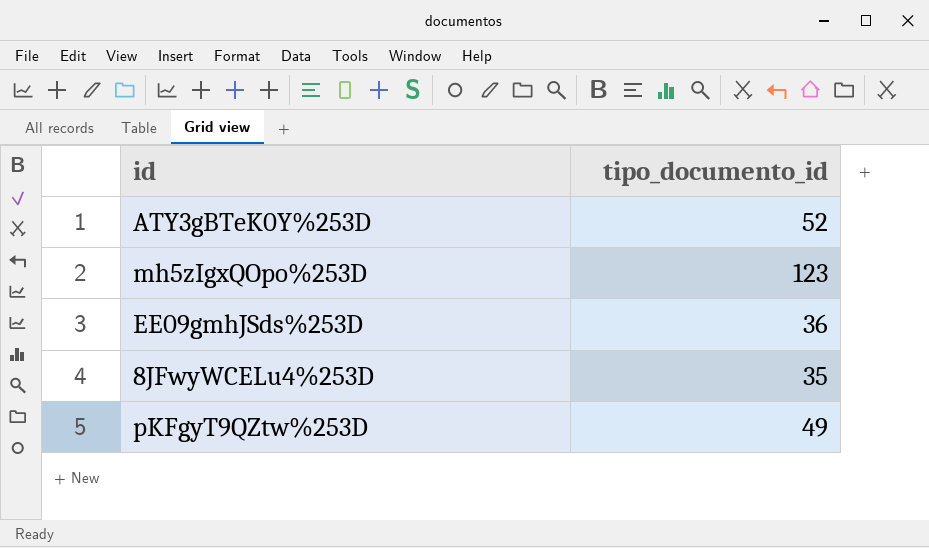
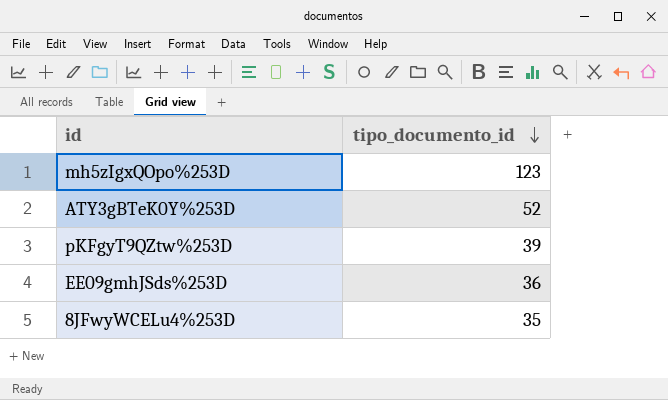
row order: none -> tipo_documento_id descending
pKFgyT9QZtw%253D | tipo_documento_id: 49 -> 39

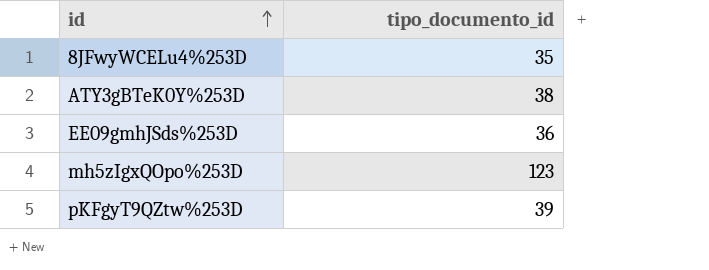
row order: tipo_documento_id descending -> id ascending
ATY3gBTeK0Y%253D | tipo_documento_id: 52 -> 38

